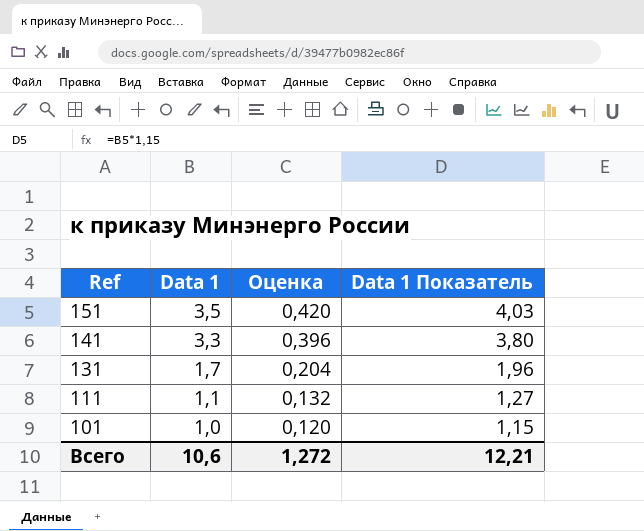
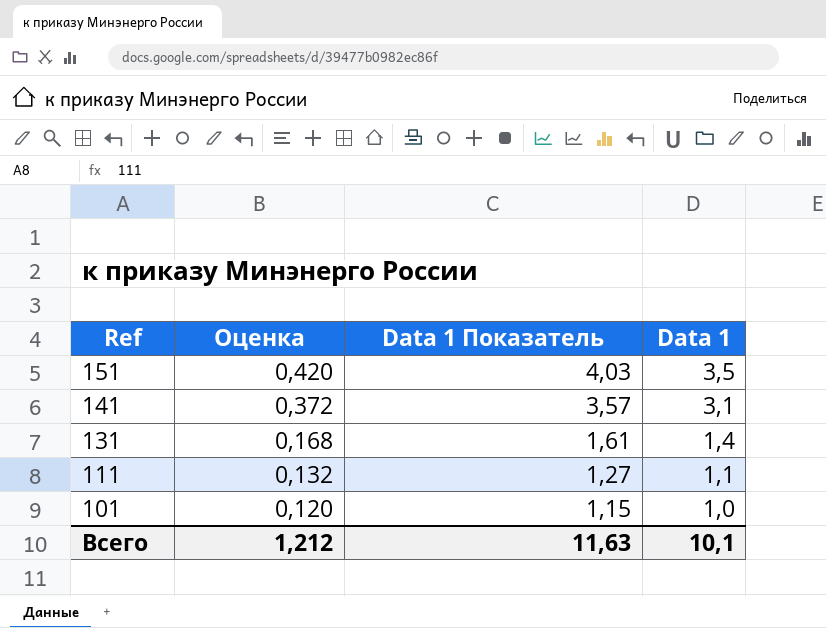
column Data 1 | position: 2 -> 4
141 | Оценка: 0,396 -> 0,372
141 | Data 1 Показатель: 3,80 -> 3,57
141 | Data 1: 3,3 -> 3,1
131 | Оценка: 0,204 -> 0,168
131 | Data 1 Показатель: 1,96 -> 1,61
131 | Data 1: 1,7 -> 1,4
Всего | Оценка: 1,272 -> 1,212
Всего | Data 1 Показатель: 12,21 -> 11,63
Всего | Data 1: 10,6 -> 10,1

